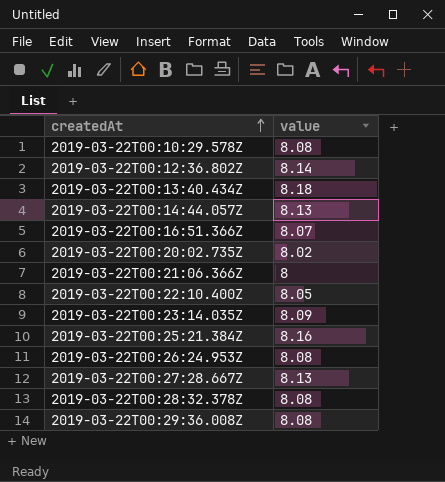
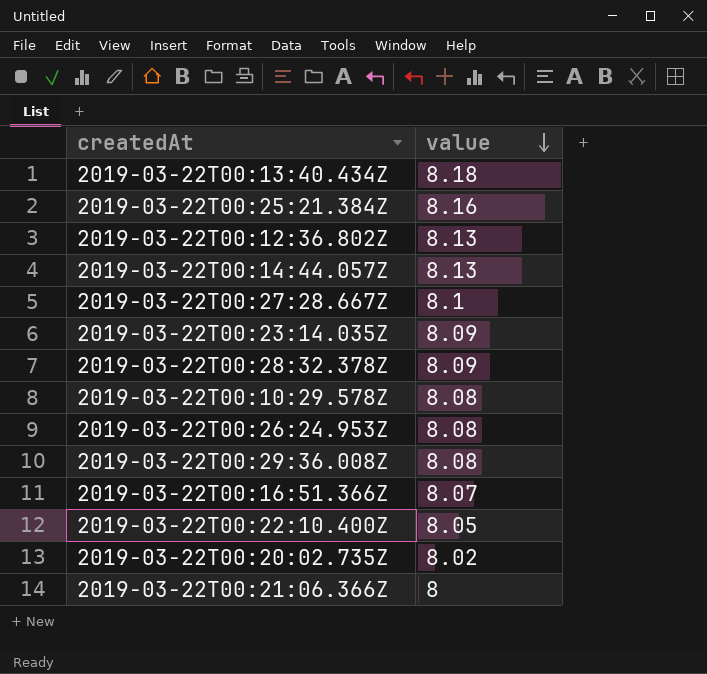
row order: createdAt ascending -> value descending
2019-03-22T00:12:36.802Z | value: 8.14 -> 8.13
2019-03-22T00:27:28.667Z | value: 8.13 -> 8.1
2019-03-22T00:28:32.378Z | value: 8.08 -> 8.09

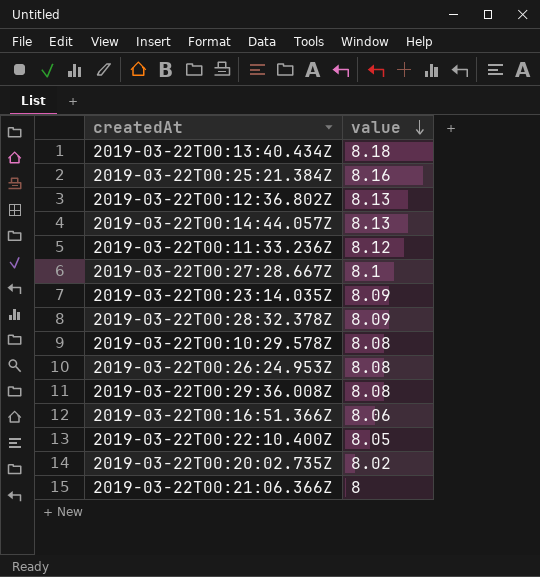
row 2019-03-22T00:11:33.236Z: none -> 8.12
2019-03-22T00:16:51.366Z | value: 8.07 -> 8.06

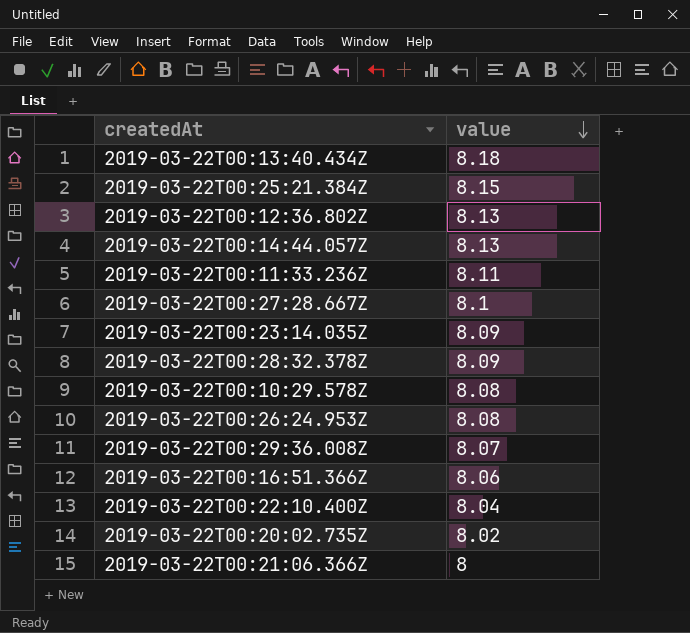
2019-03-22T00:25:21.384Z | value: 8.16 -> 8.15
2019-03-22T00:11:33.236Z | value: 8.12 -> 8.11
2019-03-22T00:29:36.008Z | value: 8.08 -> 8.07
2019-03-22T00:22:10.400Z | value: 8.05 -> 8.04

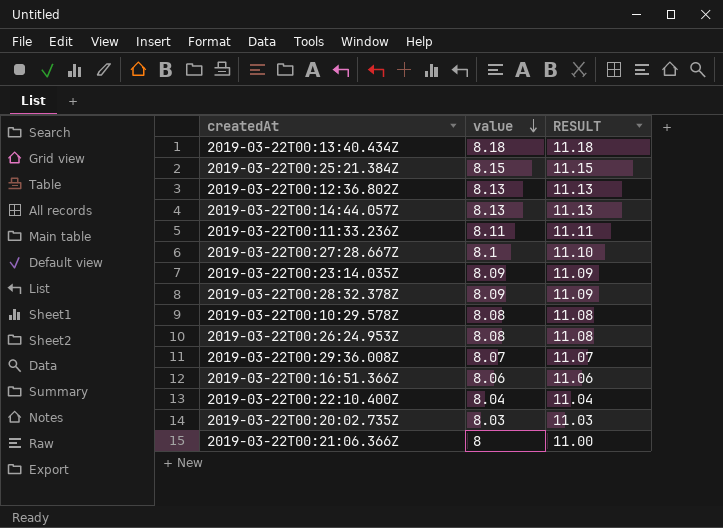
column RESULT | formula: none -> [value] + 3
2019-03-22T00:20:02.735Z | value: 8.02 -> 8.03

